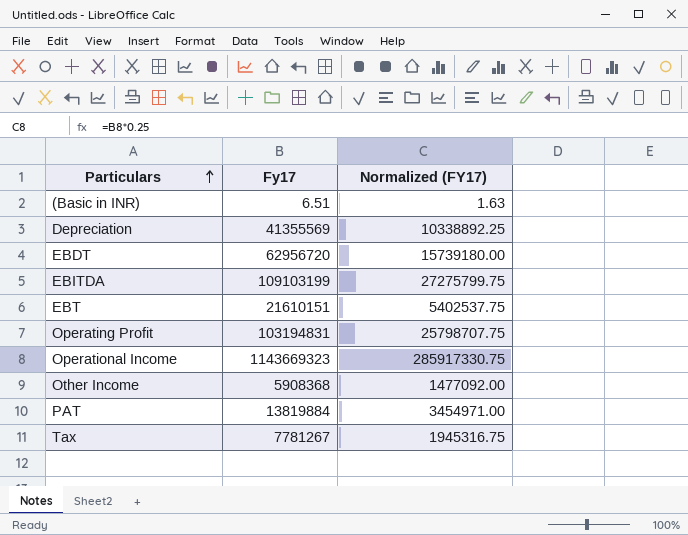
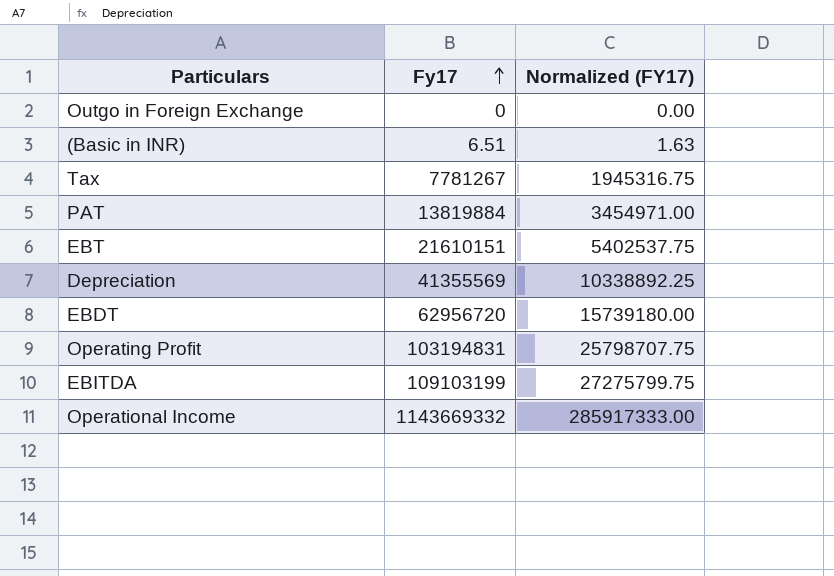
row order: Particulars ascending -> Fy17 ascending
row Other Income: 5908368 | 1477092.00 -> none
row Outgo in Foreign Exchange: none -> 0 | 0.00
Operational Income | Fy17: 1143669323 -> 1143669332
Operational Income | Normalized (FY17): 285917330.75 -> 285917333.00

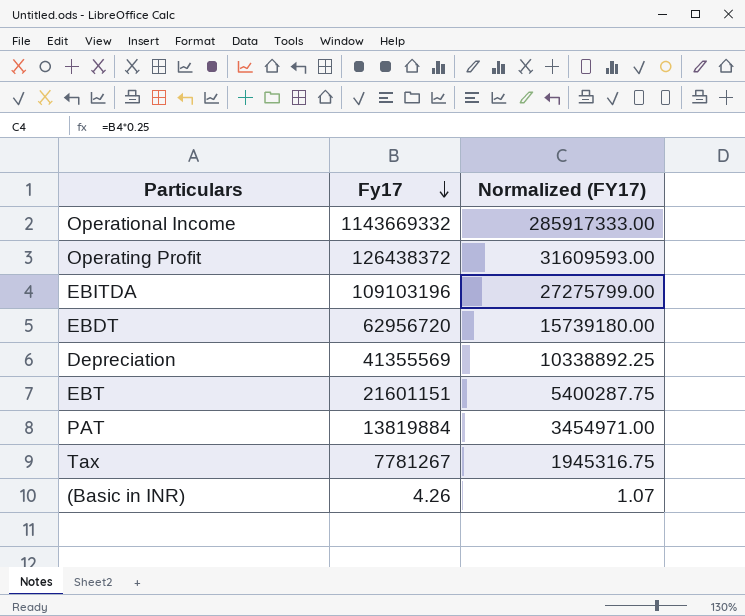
row order: Fy17 ascending -> Fy17 descending
row Outgo in Foreign Exchange: 0 | 0.00 -> none
Operating Profit | Fy17: 103194831 -> 126438372
Operating Profit | Normalized (FY17): 25798707.75 -> 31609593.00
EBITDA | Fy17: 109103199 -> 109103196
EBITDA | Normalized (FY17): 27275799.75 -> 27275799.00
EBT | Fy17: 21610151 -> 21601151
EBT | Normalized (FY17): 5402537.75 -> 5400287.75
(Basic in INR) | Fy17: 6.51 -> 4.26
(Basic in INR) | Normalized (FY17): 1.63 -> 1.07

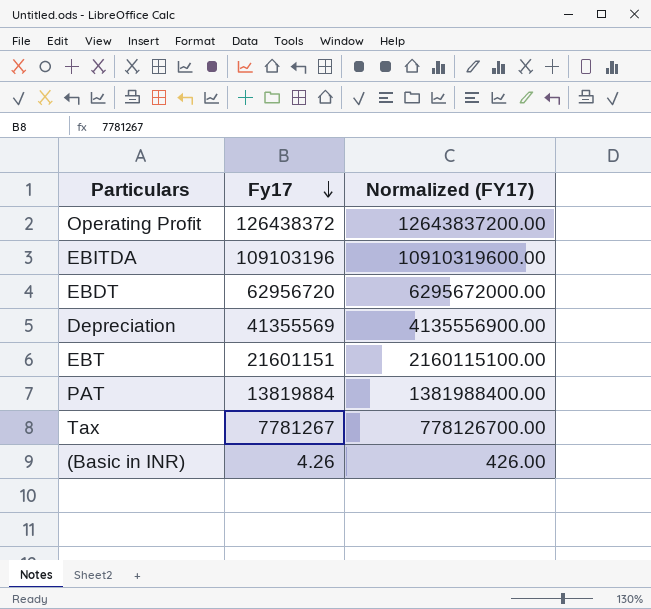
column Normalized (FY17) | formula: [Fy17] * 0.25 -> [Fy17] * 100
row Operational Income: 1143669332 | 285917333.00 -> none

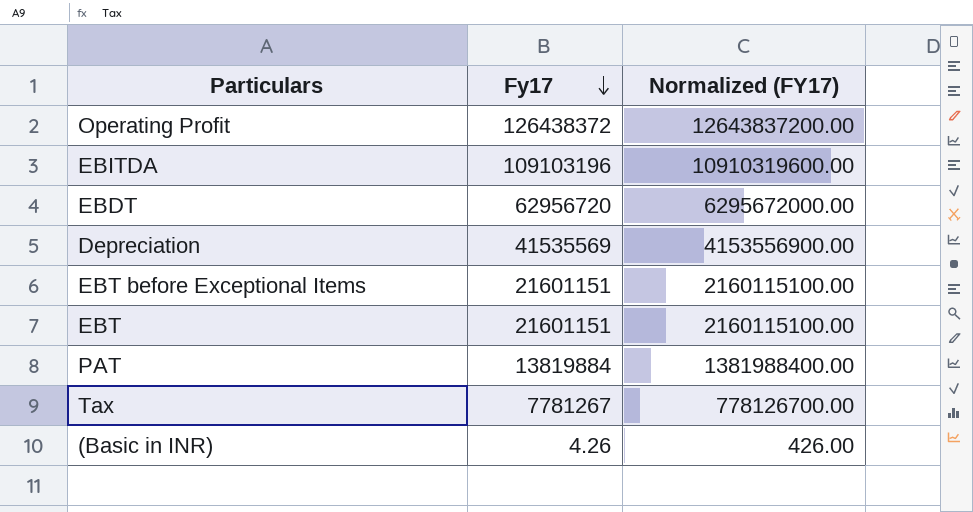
Depreciation | Fy17: 41355569 -> 41535569
Depreciation | Normalized (FY17): 4135556900.00 -> 4153556900.00
row EBT before Exceptional Items: none -> 21601151 | 2160115100.00

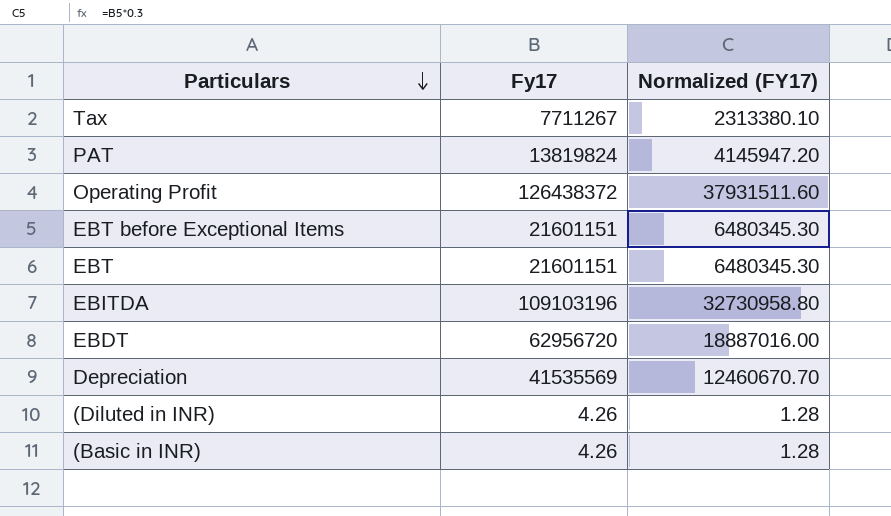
row order: Fy17 descending -> Particulars descending
column Normalized (FY17) | formula: [Fy17] * 100 -> [Fy17] * 0.3
Tax | Fy17: 7781267 -> 7711267
PAT | Fy17: 13819884 -> 13819824
row (Diluted in INR): none -> 4.26 | 1.28

